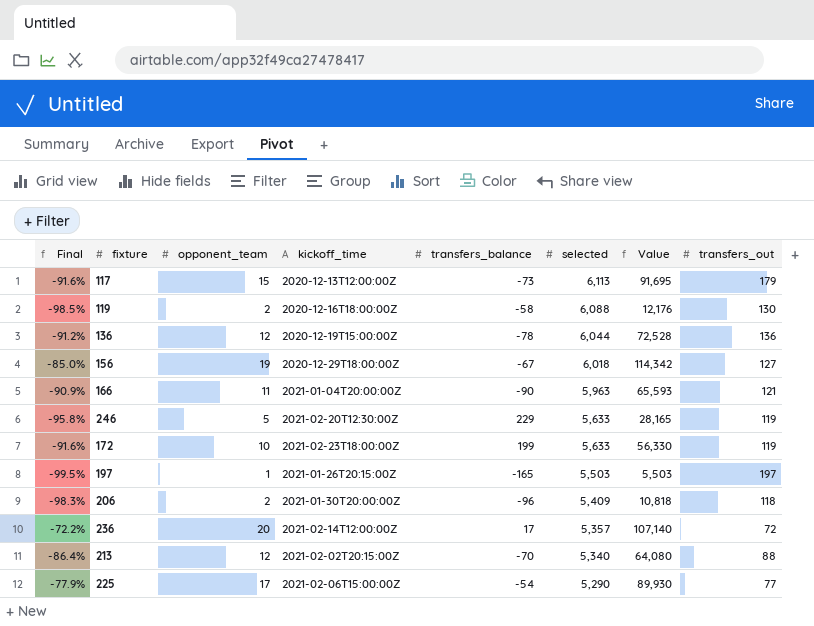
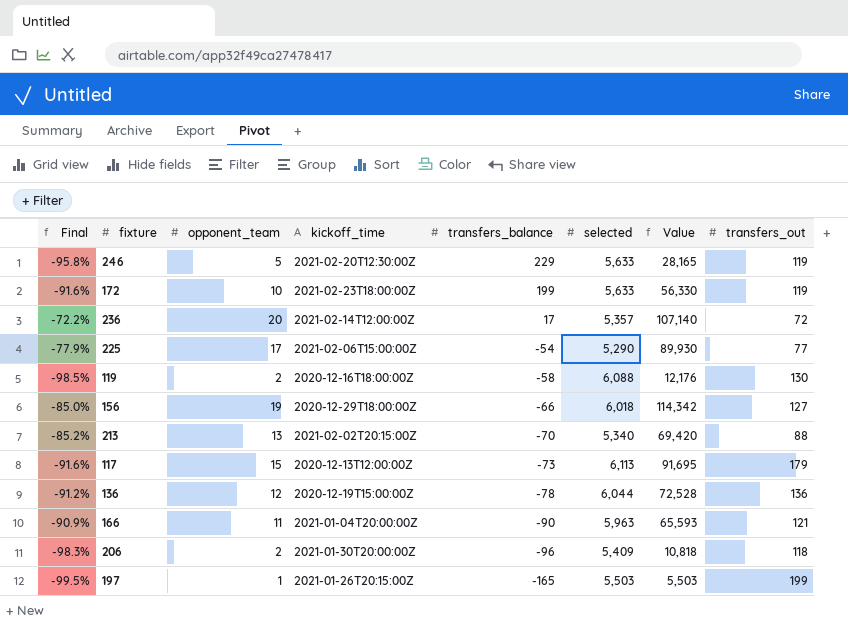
row order: selected descending -> transfers_balance descending
156 | transfers_balance: -67 -> -66
213 | Final: -86.4% -> -85.2%
213 | opponent_team: 12 -> 13
213 | Value: 64,080 -> 69,420
197 | transfers_out: 197 -> 199

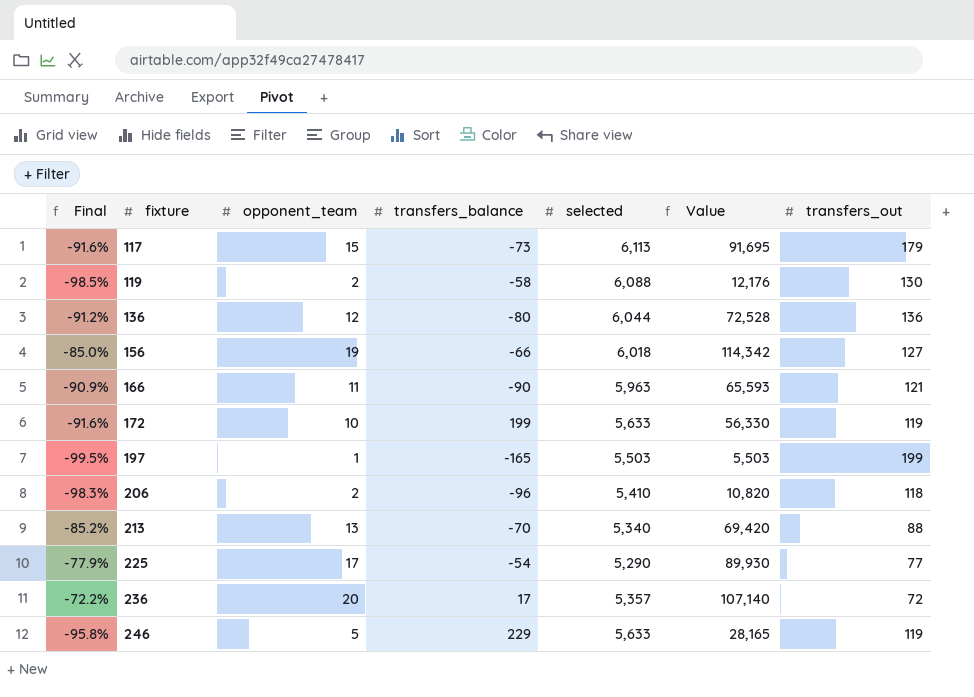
row order: transfers_balance descending -> fixture ascending
column kickoff_time | position: 4 -> none
136 | transfers_balance: -78 -> -80
206 | selected: 5,409 -> 5,410
206 | Value: 10,818 -> 10,820

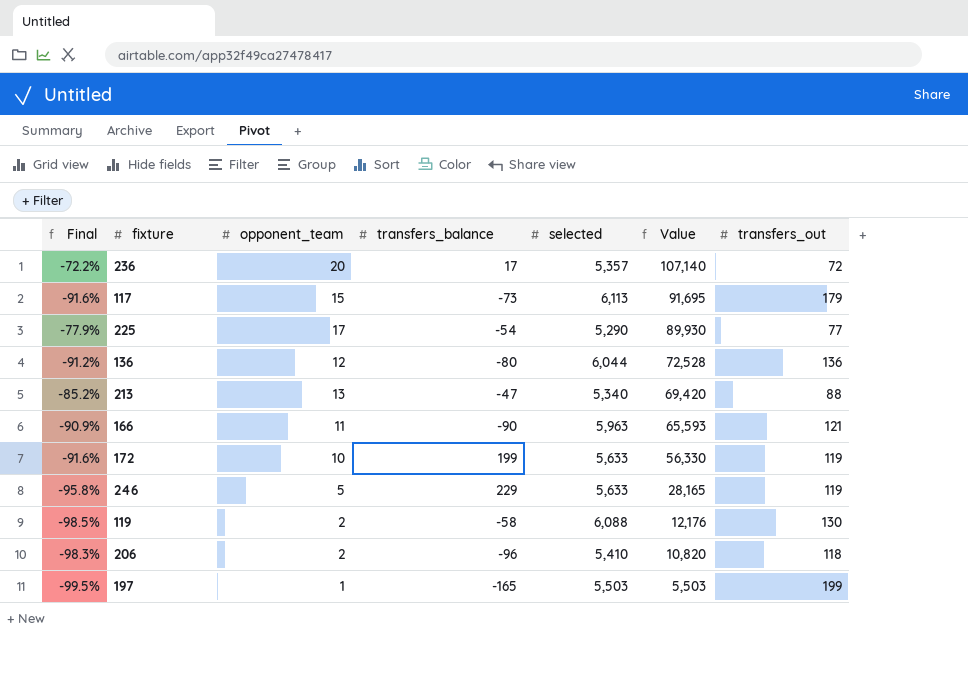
row order: fixture ascending -> Value descending
row 156: -85.0% | 19 | -66 | 6,018 | 114,342 | 127 -> none
213 | transfers_balance: -70 -> -47

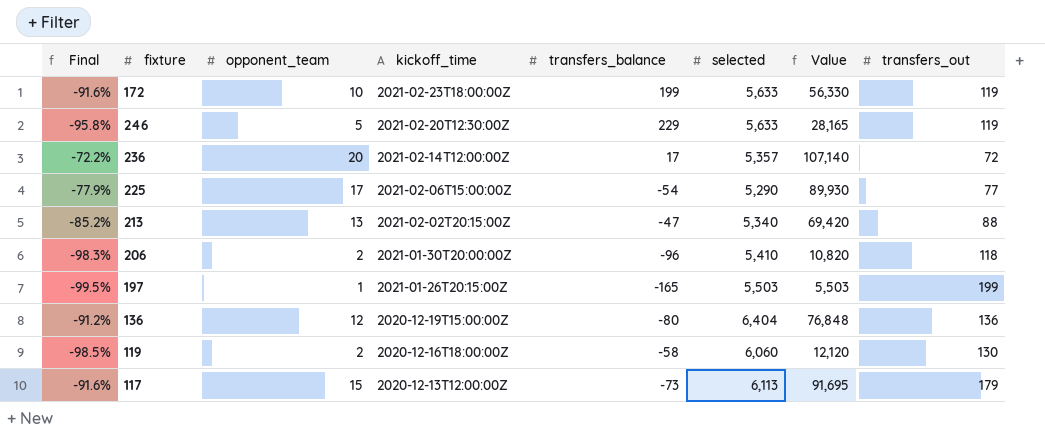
row order: Value descending -> kickoff_time descending
column kickoff_time | position: none -> 4
row 166: -90.9% | 11 | -90 | 5,963 | 65,593 | 121 -> none
136 | selected: 6,044 -> 6,404
136 | Value: 72,528 -> 76,848
119 | selected: 6,088 -> 6,060
119 | Value: 12,176 -> 12,120

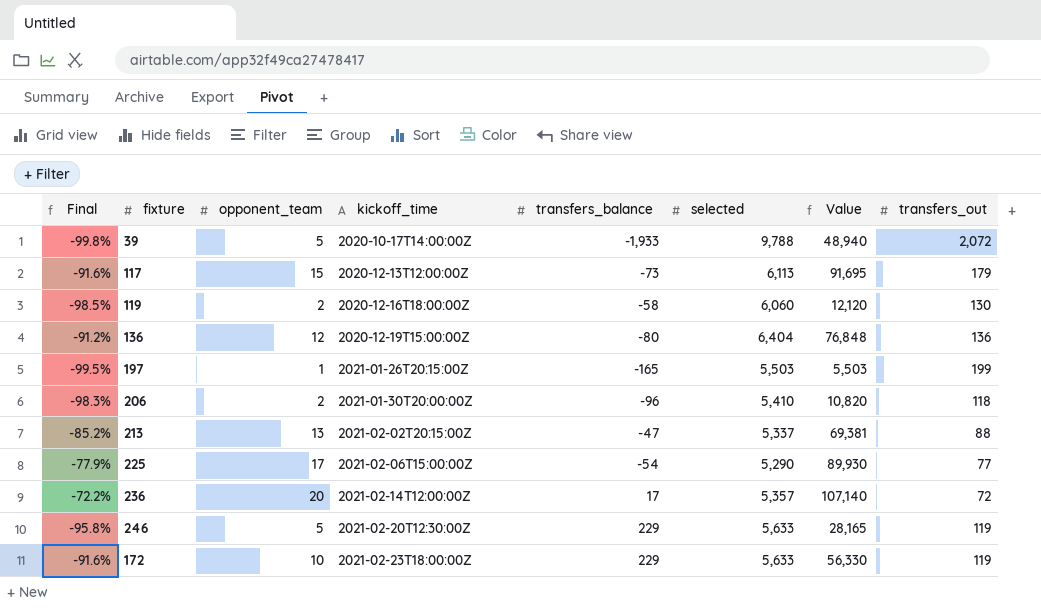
row order: kickoff_time descending -> kickoff_time ascending
row 39: none -> -99.8% | 5 | 2020-10-17T14:00:00Z | -1,933 | 9,788 | 48,940 | 2,072
213 | selected: 5,340 -> 5,337
213 | Value: 69,420 -> 69,381
172 | transfers_balance: 199 -> 229

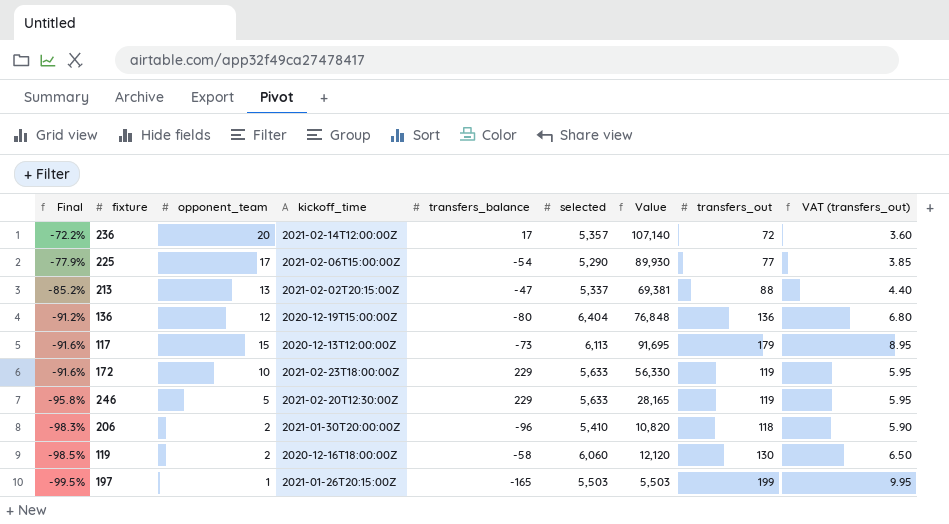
row order: kickoff_time ascending -> Final descending
column VAT (transfers_out) | formula: none -> [transfers_out] * 0.05
row 39: -99.8% | 5 | 2020-10-17T14:00:00Z | -1,933 | 9,788 | 48,940 | 2,072 -> none

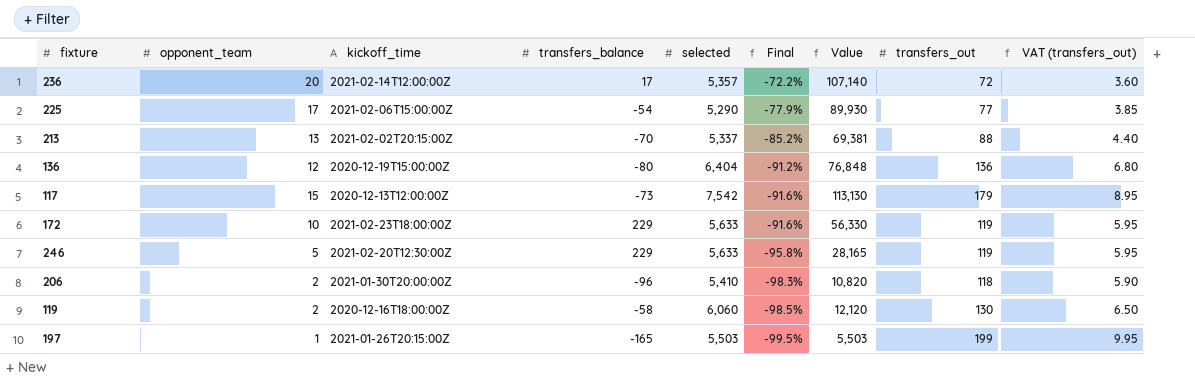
column Final | position: 1 -> 6
213 | transfers_balance: -47 -> -70
117 | selected: 6,113 -> 7,542
117 | Value: 91,695 -> 113,130

